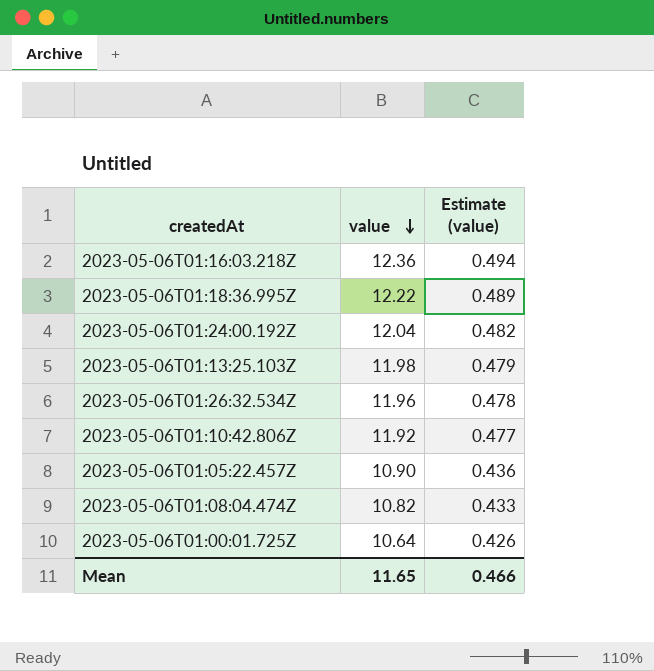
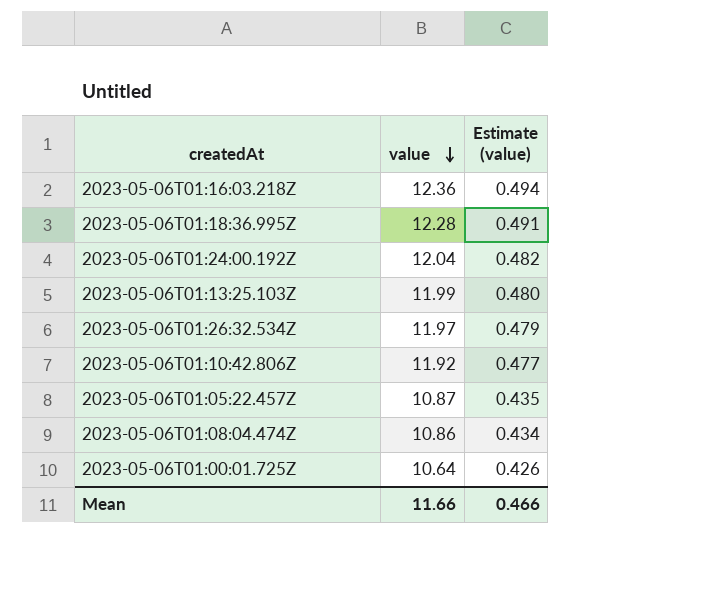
2023-05-06T01:18:36.995Z | value: 12.22 -> 12.28
2023-05-06T01:18:36.995Z | Estimate (value): 0.489 -> 0.491
2023-05-06T01:13:25.103Z | value: 11.98 -> 11.99
2023-05-06T01:13:25.103Z | Estimate (value): 0.479 -> 0.480
2023-05-06T01:26:32.534Z | value: 11.96 -> 11.97
2023-05-06T01:26:32.534Z | Estimate (value): 0.478 -> 0.479
2023-05-06T01:05:22.457Z | value: 10.90 -> 10.87
2023-05-06T01:05:22.457Z | Estimate (value): 0.436 -> 0.435
2023-05-06T01:08:04.474Z | value: 10.82 -> 10.86
2023-05-06T01:08:04.474Z | Estimate (value): 0.433 -> 0.434
Mean | value: 11.65 -> 11.66

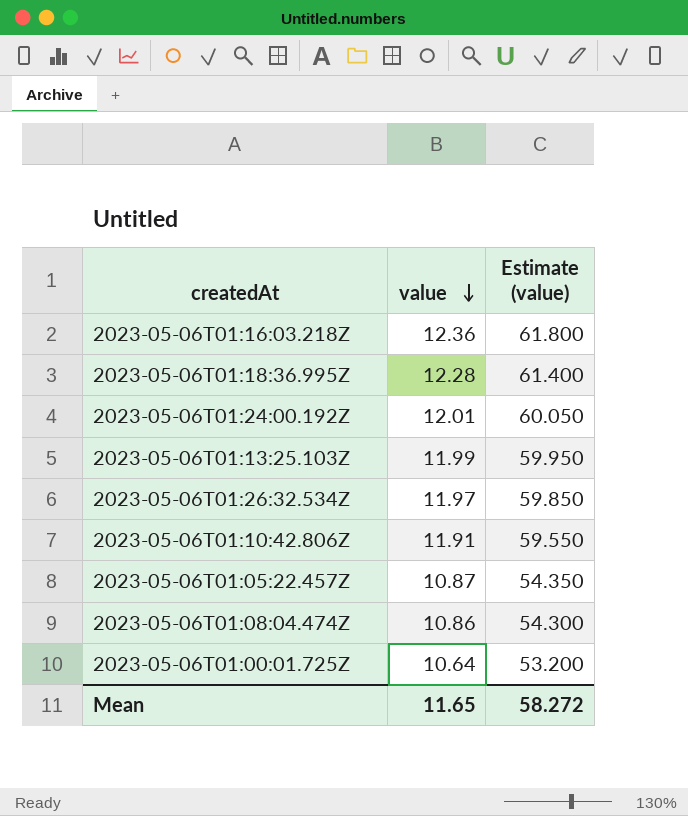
column Estimate (value) | formula: [value] * 0.04 -> [value] * 5
2023-05-06T01:24:00.192Z | value: 12.04 -> 12.01
2023-05-06T01:10:42.806Z | value: 11.92 -> 11.91
Mean | value: 11.66 -> 11.65
Mean | Estimate (value): 0.466 -> 58.272

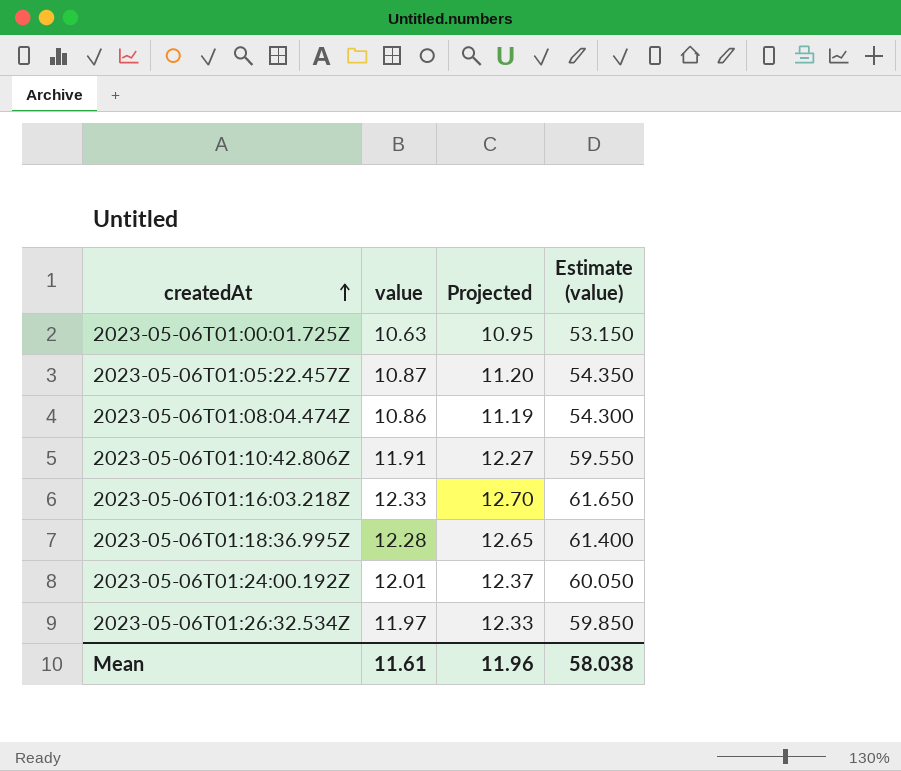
row order: value descending -> createdAt ascending
column Projected | formula: none -> [value] * 1.03
row 2023-05-06T01:13:25.103Z: 11.99 | 59.950 -> none
2023-05-06T01:00:01.725Z | value: 10.64 -> 10.63
2023-05-06T01:00:01.725Z | Estimate (value): 53.200 -> 53.150
2023-05-06T01:16:03.218Z | value: 12.36 -> 12.33
2023-05-06T01:16:03.218Z | Estimate (value): 61.800 -> 61.650
Mean | value: 11.65 -> 11.61
Mean | Estimate (value): 58.272 -> 58.038

